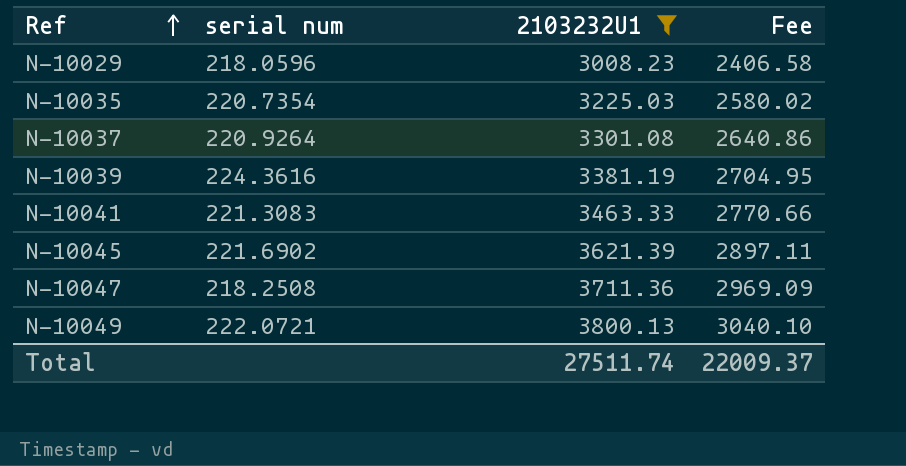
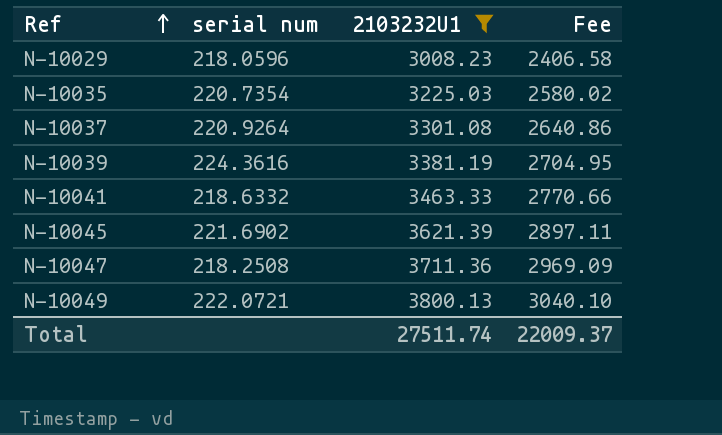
N-10041 | serial num: 221.3083 -> 218.6332

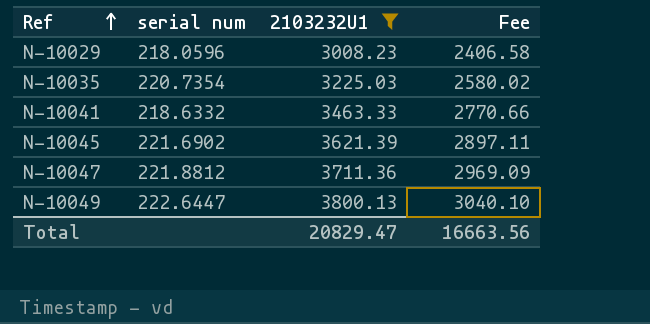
row N-10037: 220.9264 | 3301.08 | 2640.86 -> none
row N-10039: 224.3616 | 3381.19 | 2704.95 -> none
N-10047 | serial num: 218.2508 -> 221.8812
N-10049 | serial num: 222.0721 -> 222.6447
Total | 2103232U1: 27511.74 -> 20829.47
Total | Fee: 22009.37 -> 16663.56

